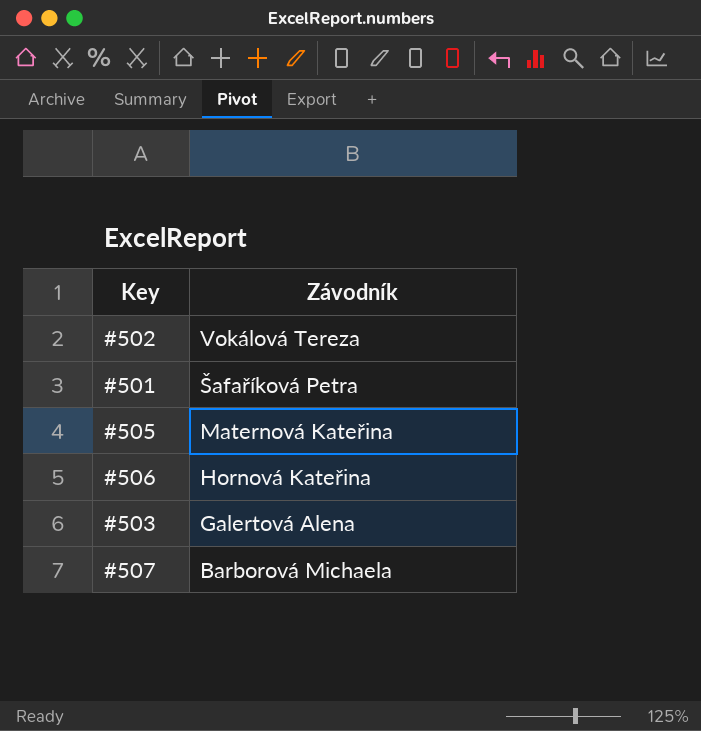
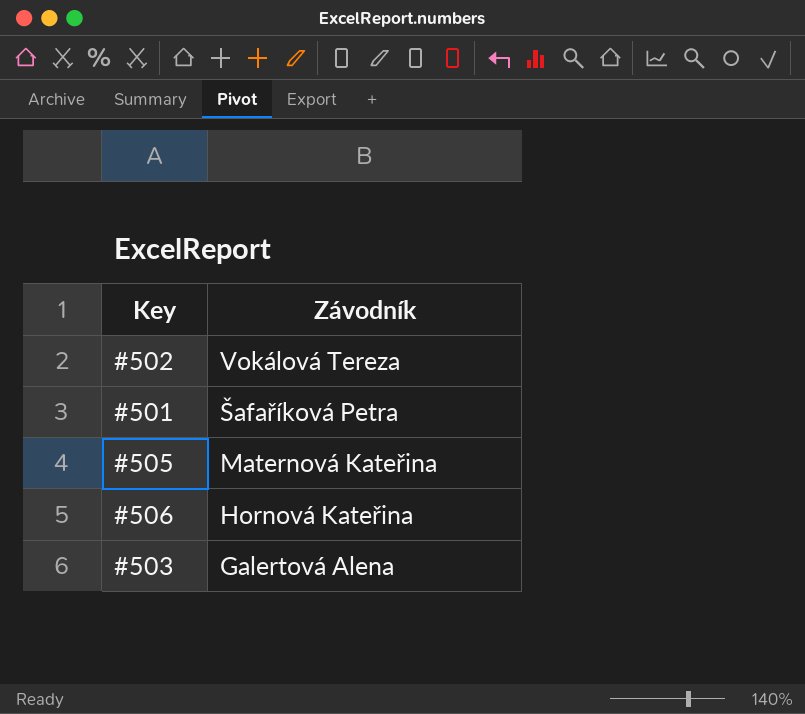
row #507: Barborová Michaela -> none

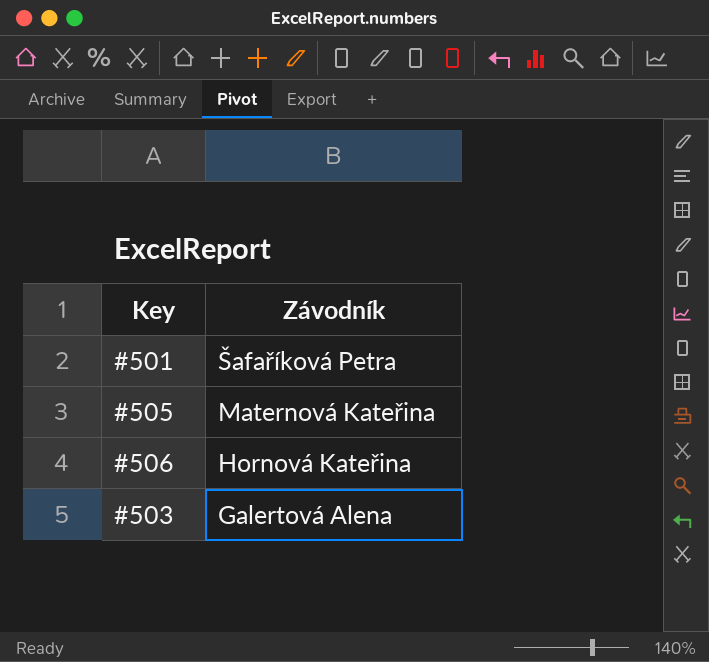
row #502: Vokálová Tereza -> none

